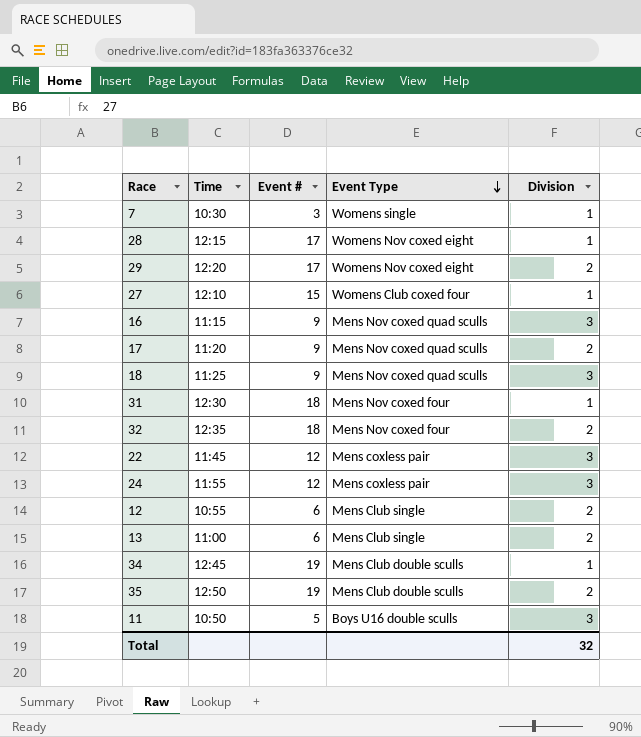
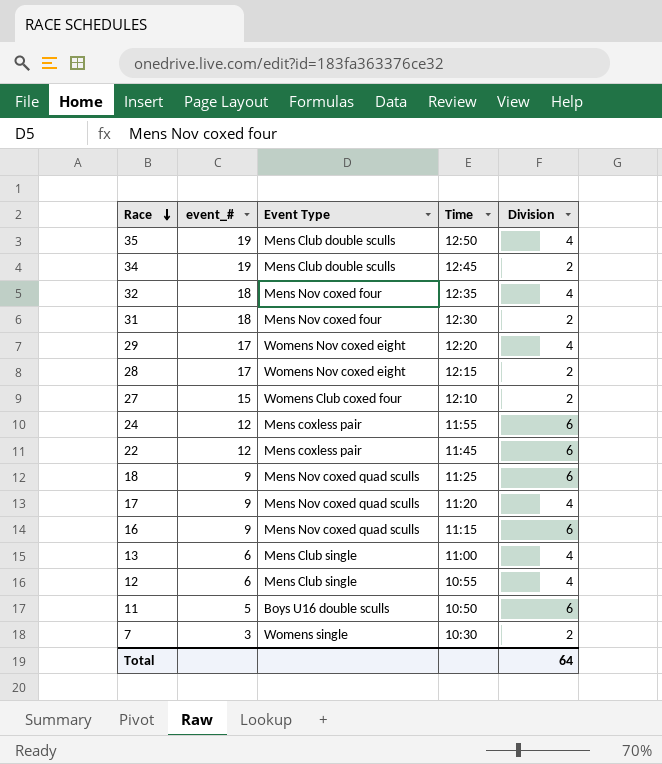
row order: Event Type descending -> Race descending
column name: Event # -> event_#
column Time | position: 2 -> 4
35 | Division: 2 -> 4
34 | Division: 1 -> 2
32 | Division: 2 -> 4
31 | Division: 1 -> 2
29 | Division: 2 -> 4
28 | Division: 1 -> 2
27 | Division: 1 -> 2
24 | Division: 3 -> 6
22 | Division: 3 -> 6
18 | Division: 3 -> 6
17 | Division: 2 -> 4
16 | Division: 3 -> 6
13 | Division: 2 -> 4
12 | Division: 2 -> 4
11 | Division: 3 -> 6
7 | Division: 1 -> 2
Total | Division: 32 -> 64

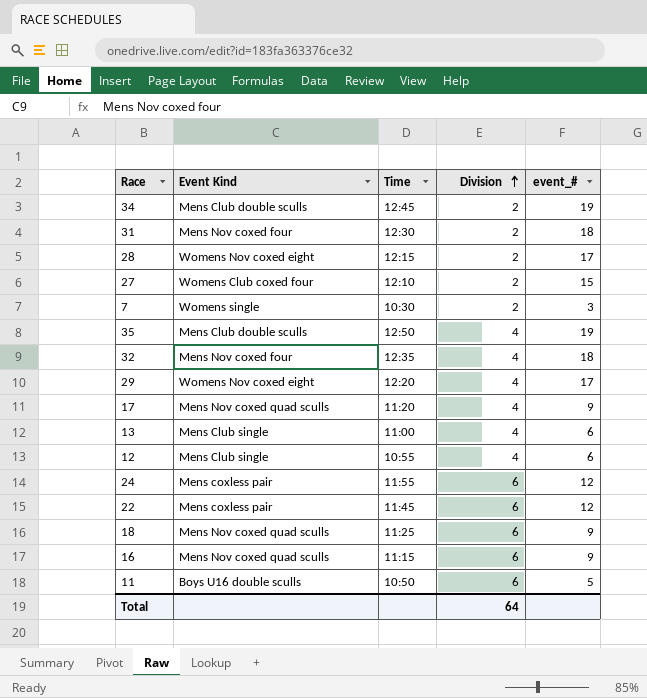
row order: Race descending -> Division ascending
column name: Event Type -> Event Kind
column event_# | position: 2 -> 5

